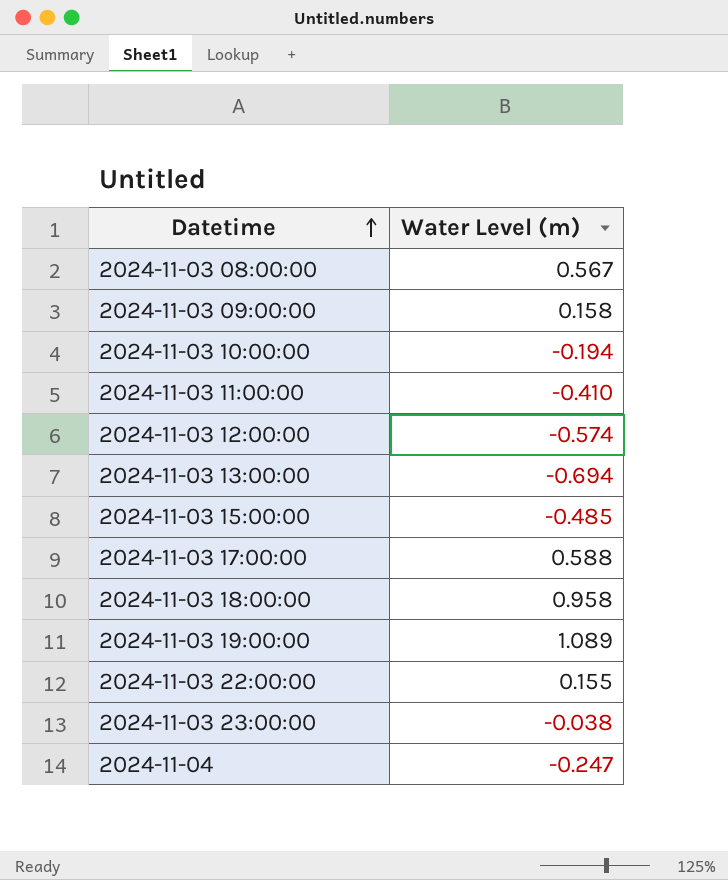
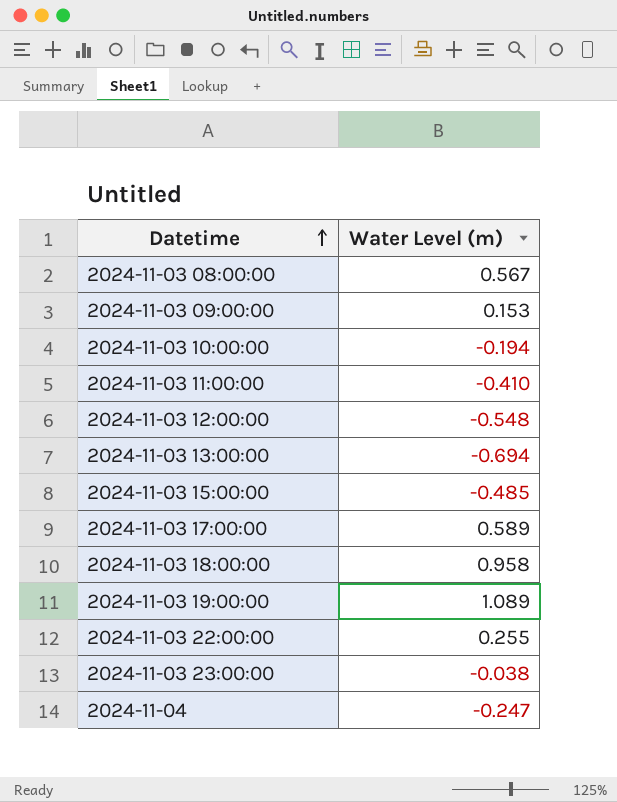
2024-11-03 09:00:00 | Water Level (m): 0.158 -> 0.153
2024-11-03 12:00:00 | Water Level (m): -0.574 -> -0.548
2024-11-03 17:00:00 | Water Level (m): 0.588 -> 0.589
2024-11-03 22:00:00 | Water Level (m): 0.155 -> 0.255

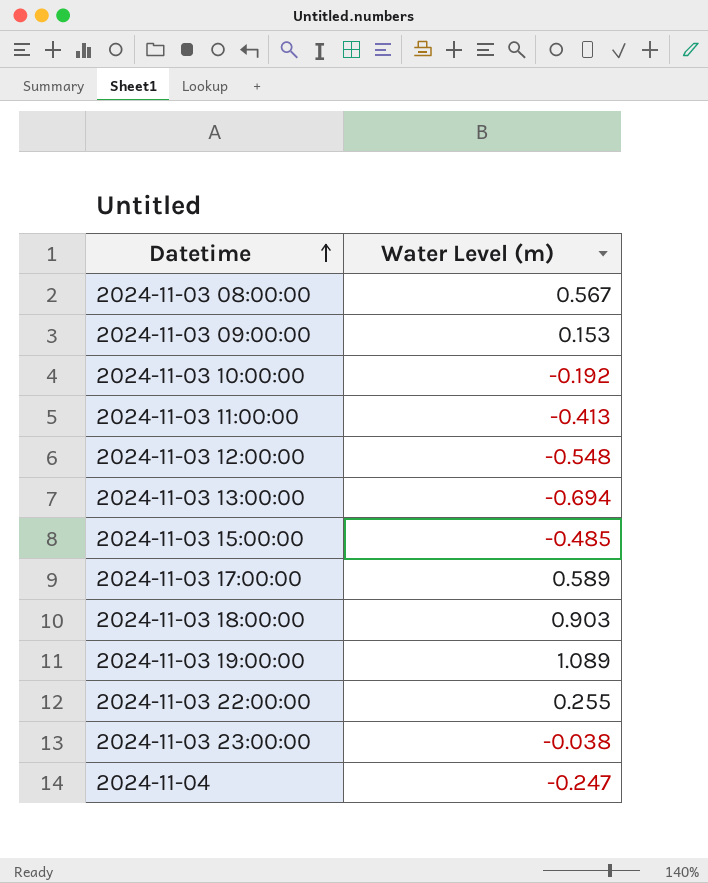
2024-11-03 10:00:00 | Water Level (m): -0.194 -> -0.192
2024-11-03 11:00:00 | Water Level (m): -0.410 -> -0.413
2024-11-03 18:00:00 | Water Level (m): 0.958 -> 0.903

